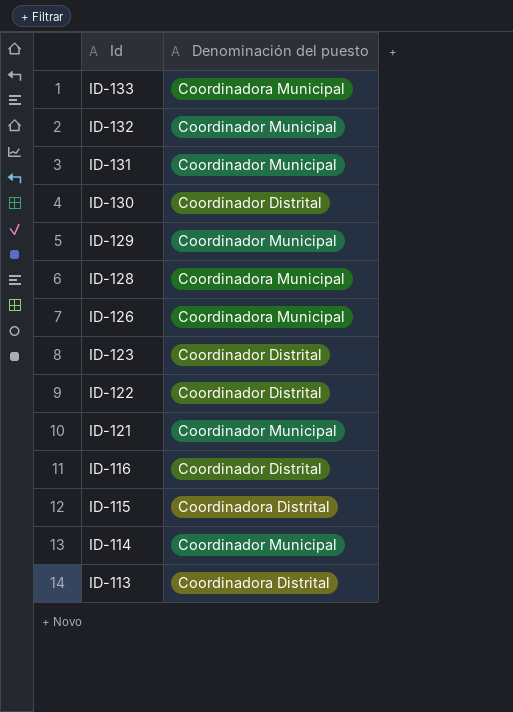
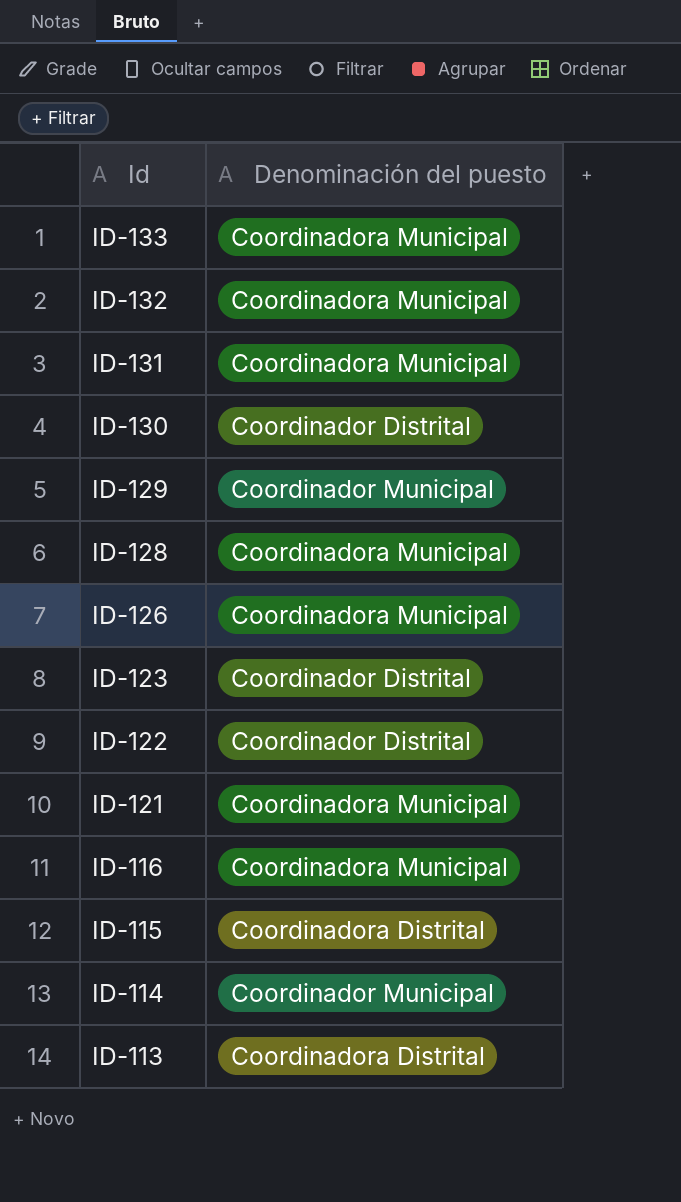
ID-132 | Denominación del puesto: Coordinador Municipal -> Coordinadora Municipal
ID-131 | Denominación del puesto: Coordinador Municipal -> Coordinadora Municipal
ID-121 | Denominación del puesto: Coordinador Municipal -> Coordinadora Municipal
ID-116 | Denominación del puesto: Coordinador Distrital -> Coordinadora Municipal

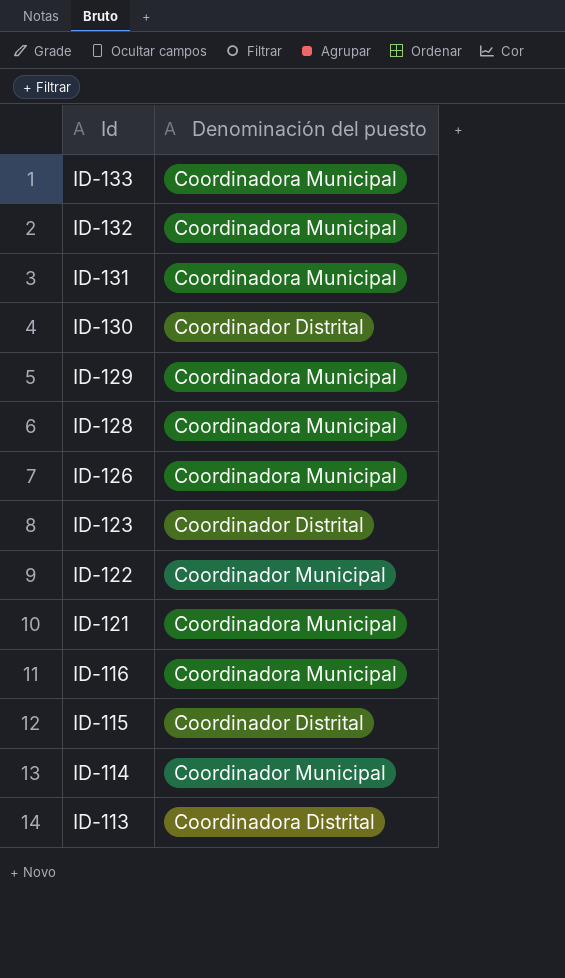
ID-129 | Denominación del puesto: Coordinador Municipal -> Coordinadora Municipal
ID-122 | Denominación del puesto: Coordinador Distrital -> Coordinador Municipal
ID-115 | Denominación del puesto: Coordinadora Distrital -> Coordinador Distrital

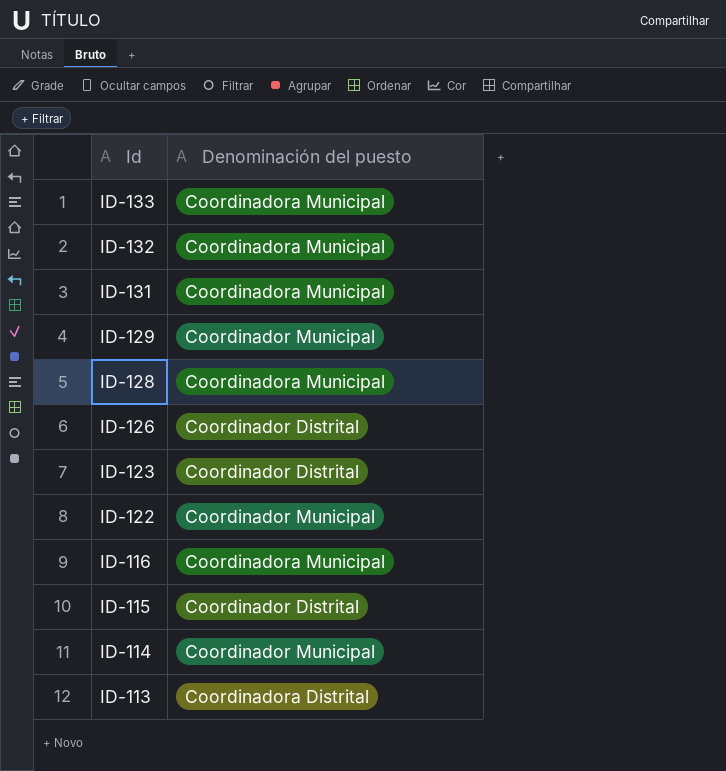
row ID-130: Coordinador Distrital -> none
row ID-121: Coordinadora Municipal -> none
ID-129 | Denominación del puesto: Coordinadora Municipal -> Coordinador Municipal
ID-126 | Denominación del puesto: Coordinadora Municipal -> Coordinador Distrital

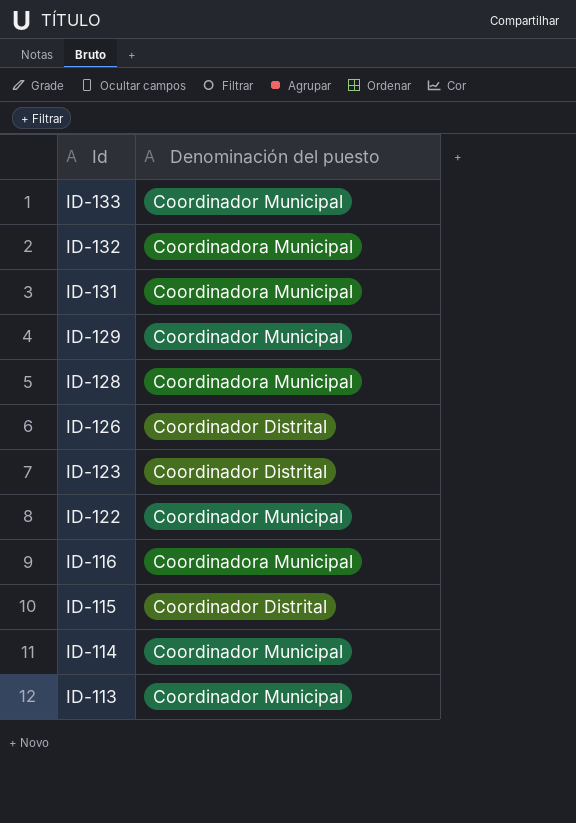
ID-133 | Denominación del puesto: Coordinadora Municipal -> Coordinador Municipal
ID-113 | Denominación del puesto: Coordinadora Distrital -> Coordinador Municipal

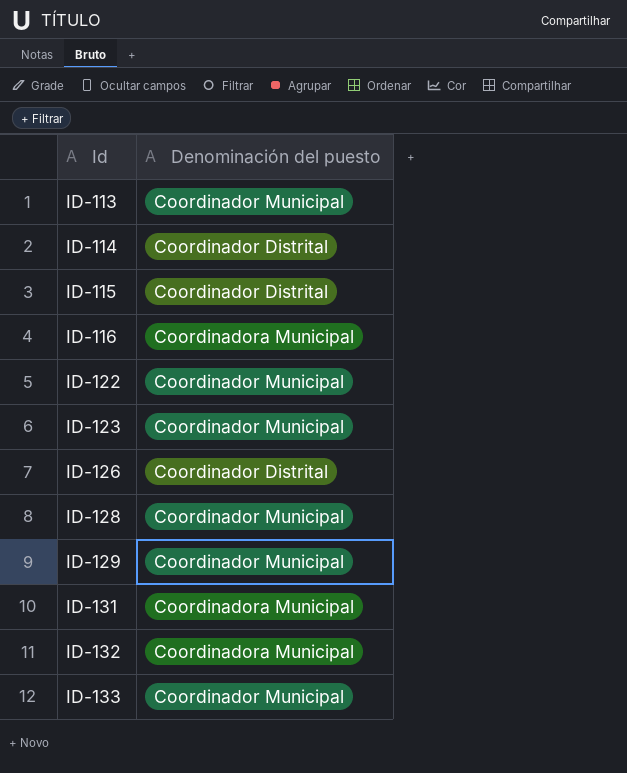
row order: Id descending -> Id ascending
ID-114 | Denominación del puesto: Coordinador Municipal -> Coordinador Distrital
ID-123 | Denominación del puesto: Coordinador Distrital -> Coordinador Municipal
ID-128 | Denominación del puesto: Coordinadora Municipal -> Coordinador Municipal

